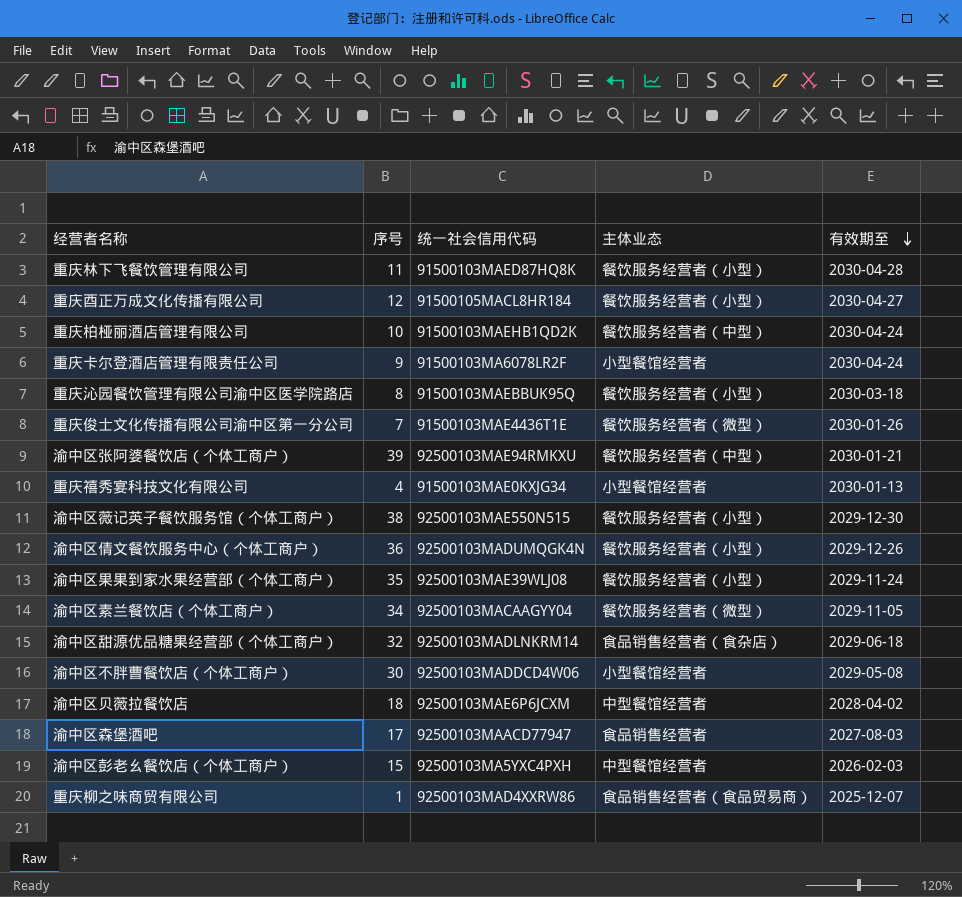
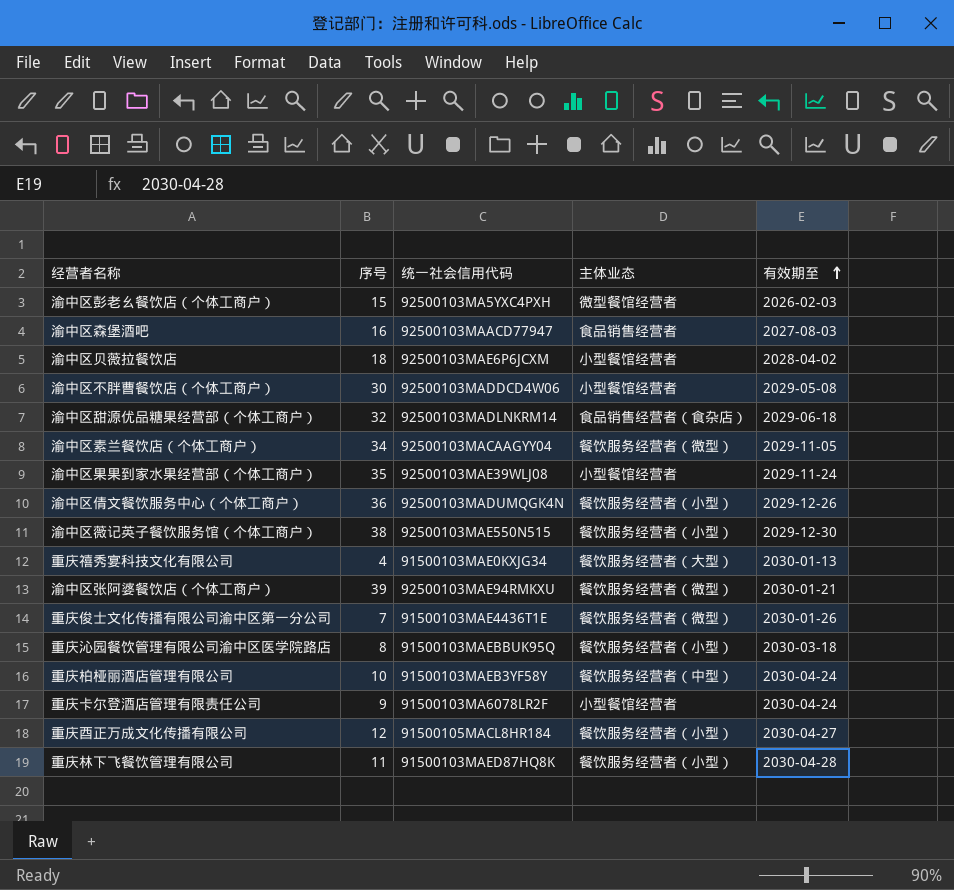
row order: 有效期至 descending -> 有效期至 ascending
row 重庆柳之味商贸有限公司: 1 | 92500103MAD4XXRW86 | 食品销售经营者（食品贸易商） | 2025-12-07 -> none
渝中区彭老幺餐饮店（个体工商户） | 主体业态: 中型餐馆经营者 -> 微型餐馆经营者
渝中区森堡酒吧 | 序号: 17 -> 16
渝中区贝薇拉餐饮店 | 主体业态: 中型餐馆经营者 -> 小型餐馆经营者
渝中区果果到家水果经营部（个体工商户） | 主体业态: 餐饮服务经营者（小型） -> 小型餐馆经营者
重庆禧秀宴科技文化有限公司 | 主体业态: 小型餐馆经营者 -> 餐饮服务经营者（大型）
渝中区张阿婆餐饮店（个体工商户） | 主体业态: 餐饮服务经营者（中型） -> 餐饮服务经营者（微型）
重庆柏桠丽酒店管理有限公司 | 统一社会信用代码: 91500103MAEHB1QD2K -> 91500103MAEB3YF58Y

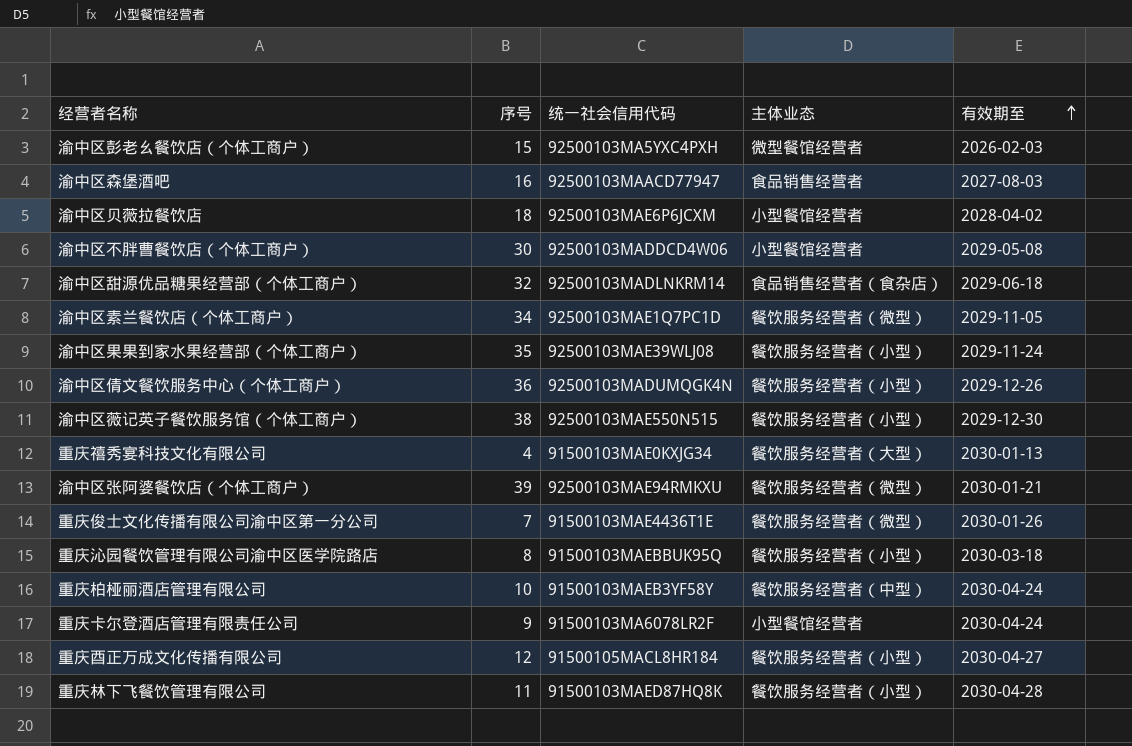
渝中区素兰餐饮店（个体工商户） | 统一社会信用代码: 92500103MACAAGYY04 -> 92500103MAE1Q7PC1D
渝中区果果到家水果经营部（个体工商户） | 主体业态: 小型餐馆经营者 -> 餐饮服务经营者（小型）

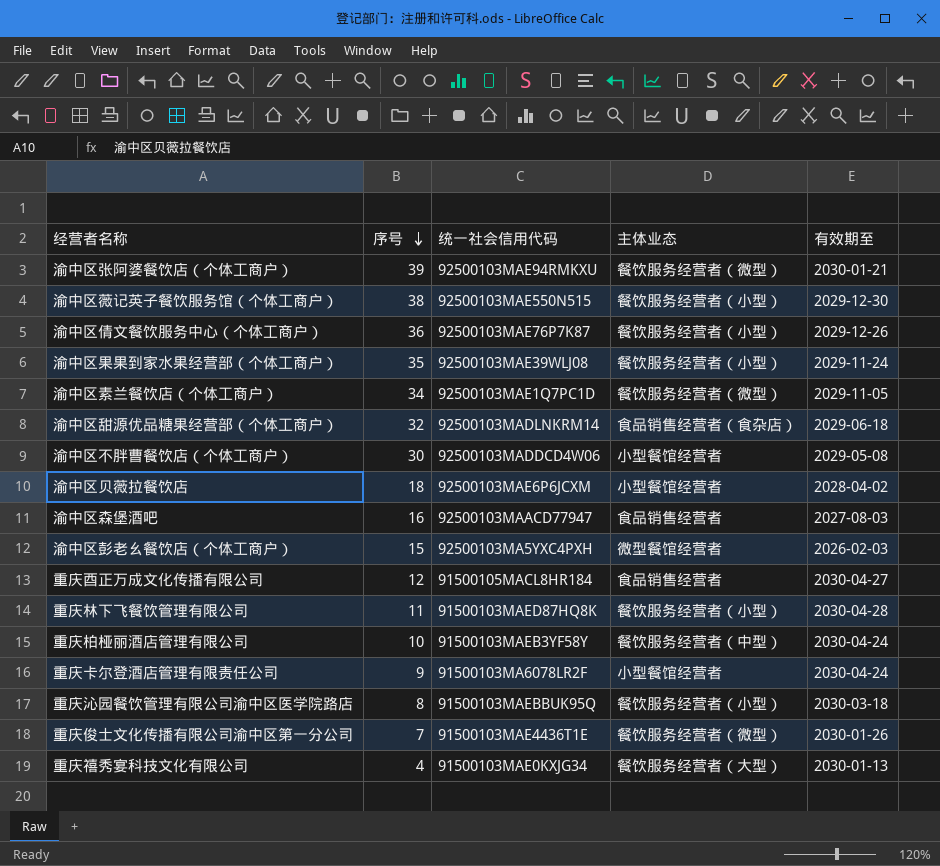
row order: 有效期至 ascending -> 序号 descending
渝中区倩文餐饮服务中心（个体工商户） | 统一社会信用代码: 92500103MADUMQGK4N -> 92500103MAE76P7K87
重庆酉正万成文化传播有限公司 | 主体业态: 餐饮服务经营者（小型） -> 食品销售经营者

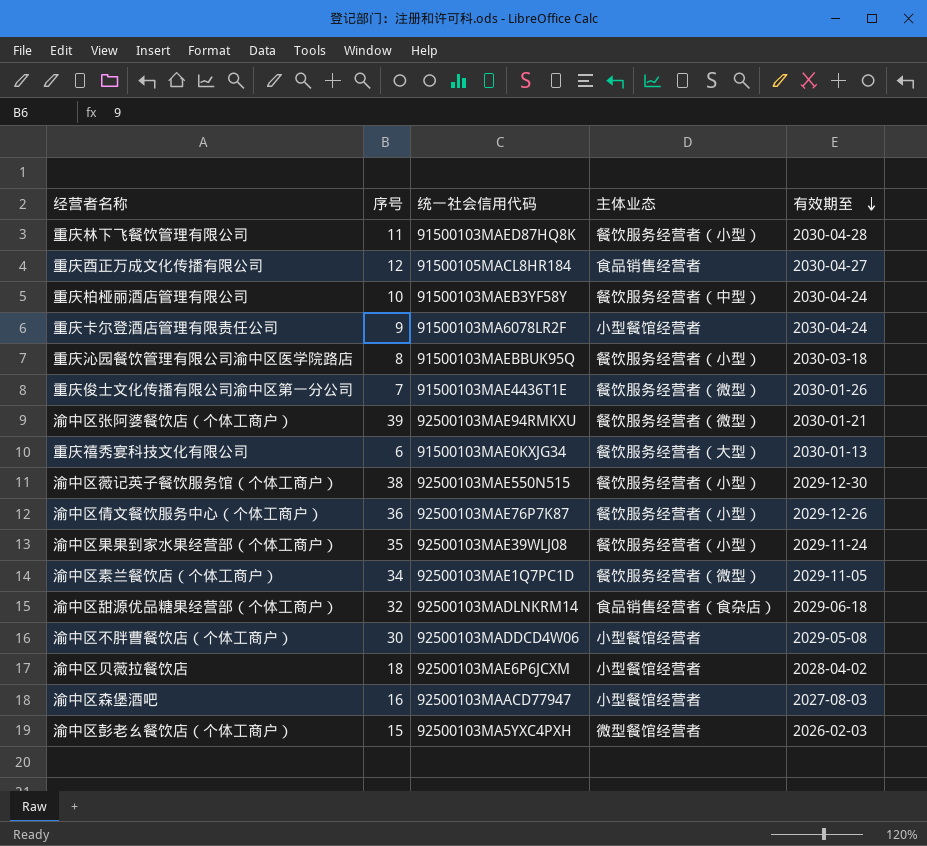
row order: 序号 descending -> 有效期至 descending
重庆禧秀宴科技文化有限公司 | 序号: 4 -> 6
渝中区森堡酒吧 | 主体业态: 食品销售经营者 -> 小型餐馆经营者

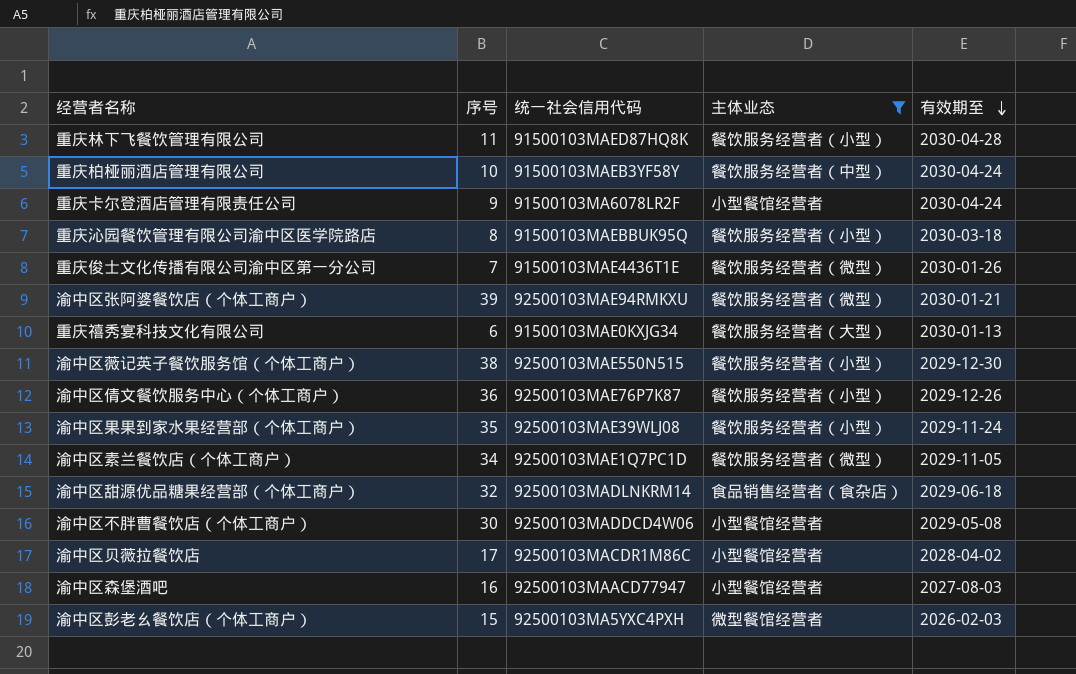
filter: none -> 主体业态 != 食品销售经营者
渝中区贝薇拉餐饮店 | 序号: 18 -> 17
渝中区贝薇拉餐饮店 | 统一社会信用代码: 92500103MAE6P6JCXM -> 92500103MACDR1M86C

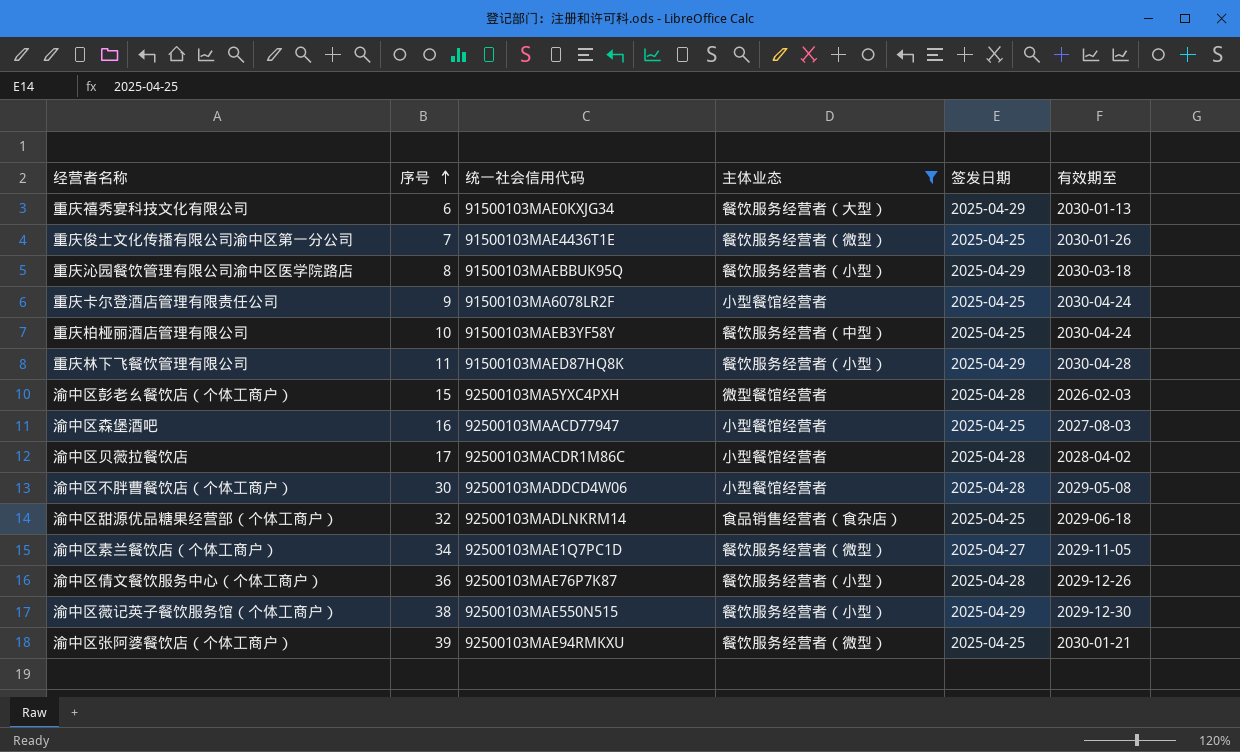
row order: 有效期至 descending -> 序号 ascending
column 签发日期 | position: none -> 5
row 渝中区果果到家水果经营部（个体工商户）: 35 | 92500103MAE39WLJ08 | 餐饮服务经营者（小型） | 2029-11-24 -> none

